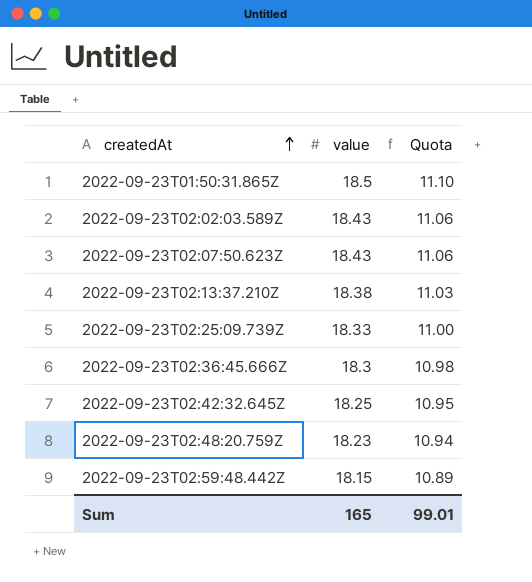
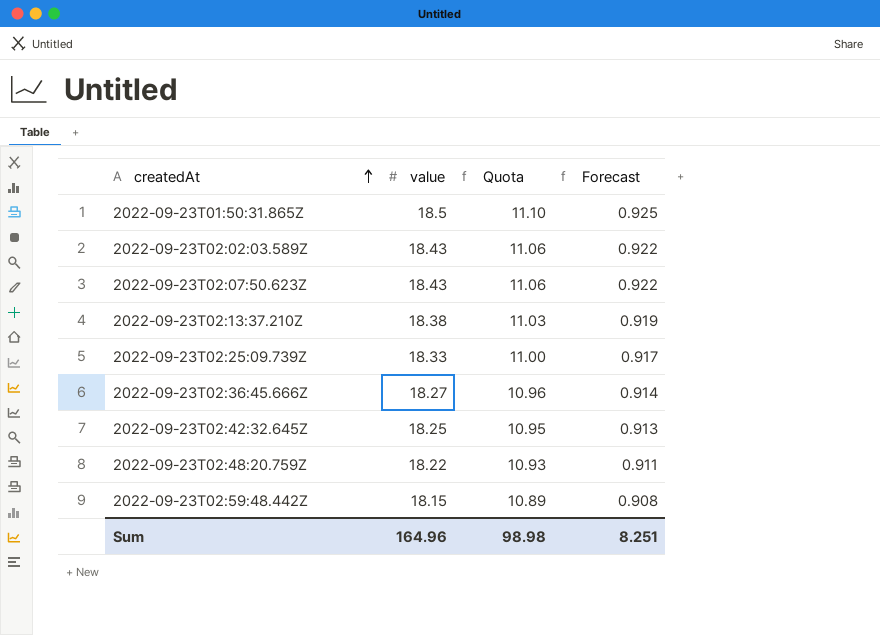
column Forecast | formula: none -> [value] * 0.05
2022-09-23T02:36:45.666Z | value: 18.3 -> 18.27
2022-09-23T02:36:45.666Z | Quota: 10.98 -> 10.96
2022-09-23T02:48:20.759Z | value: 18.23 -> 18.22
2022-09-23T02:48:20.759Z | Quota: 10.94 -> 10.93
Sum | value: 165 -> 164.96
Sum | Quota: 99.01 -> 98.98

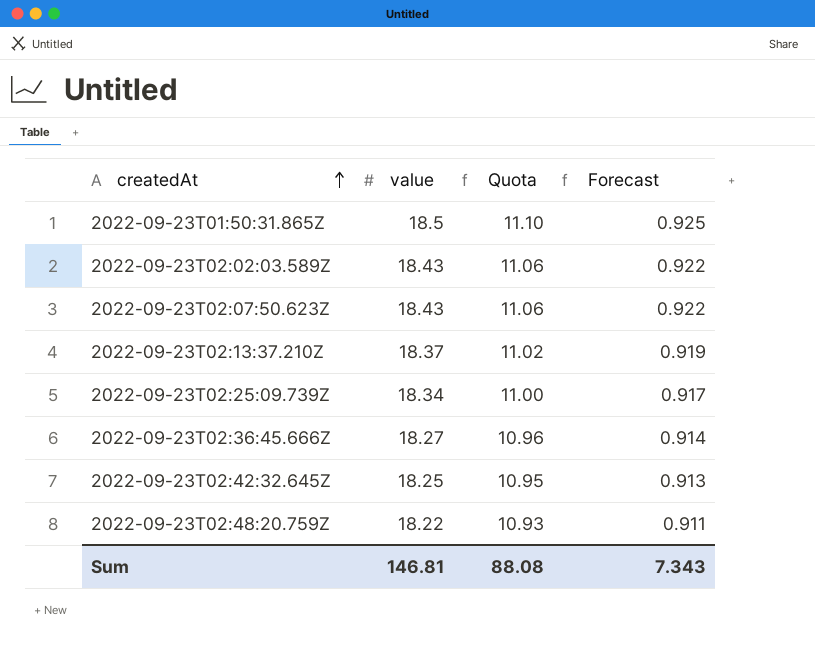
row 2022-09-23T02:59:48.442Z: 18.15 | 10.89 | 0.908 -> none
2022-09-23T02:13:37.210Z | value: 18.38 -> 18.37
2022-09-23T02:13:37.210Z | Quota: 11.03 -> 11.02
2022-09-23T02:25:09.739Z | value: 18.33 -> 18.34
Sum | value: 164.96 -> 146.81
Sum | Quota: 98.98 -> 88.08
Sum | Forecast: 8.251 -> 7.343

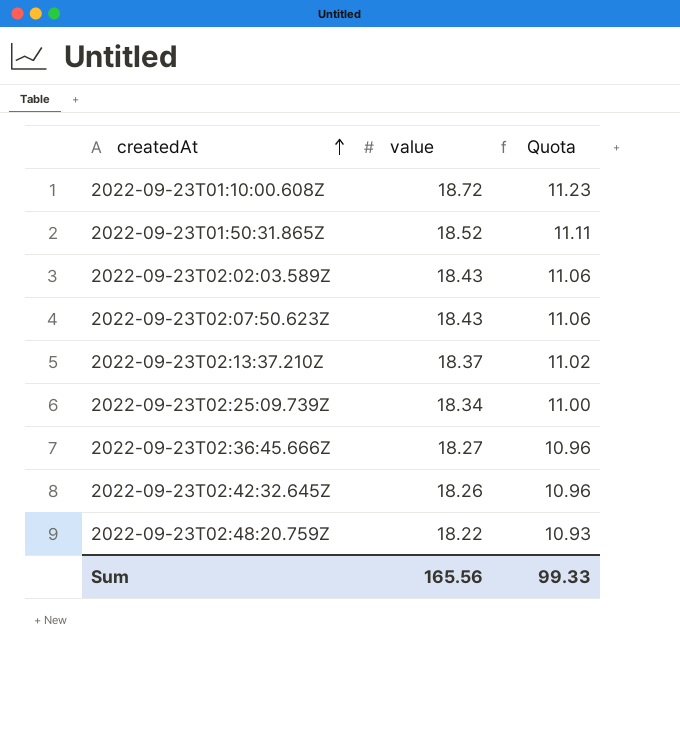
column Forecast | formula: [value] * 0.05 -> none
row 2022-09-23T01:10:00.608Z: none -> 18.72 | 11.23
2022-09-23T01:50:31.865Z | value: 18.5 -> 18.52
2022-09-23T01:50:31.865Z | Quota: 11.10 -> 11.11
2022-09-23T02:42:32.645Z | value: 18.25 -> 18.26
2022-09-23T02:42:32.645Z | Quota: 10.95 -> 10.96
Sum | value: 146.81 -> 165.56
Sum | Quota: 88.08 -> 99.33

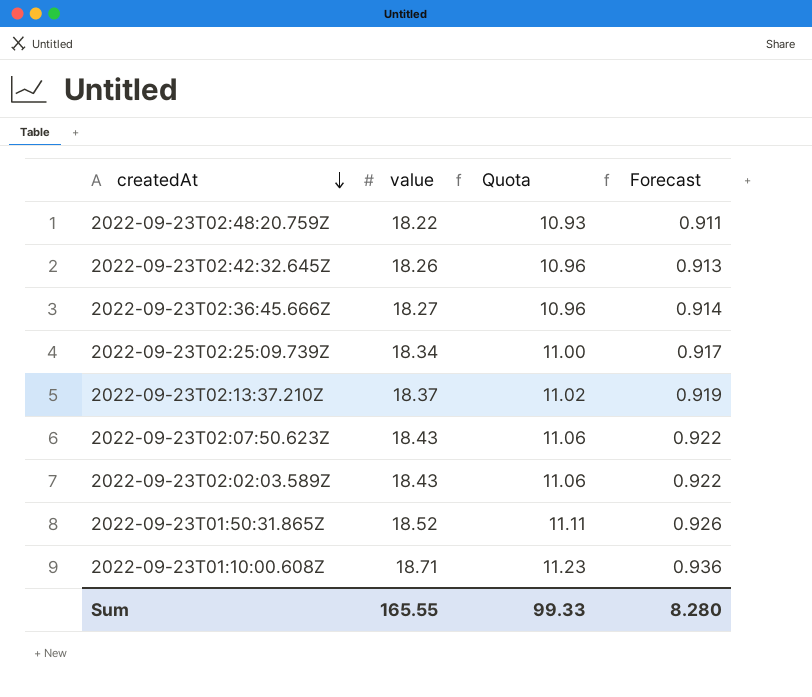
row order: createdAt ascending -> createdAt descending
column Forecast | formula: none -> [value] * 0.05
2022-09-23T01:10:00.608Z | value: 18.72 -> 18.71
Sum | value: 165.56 -> 165.55

